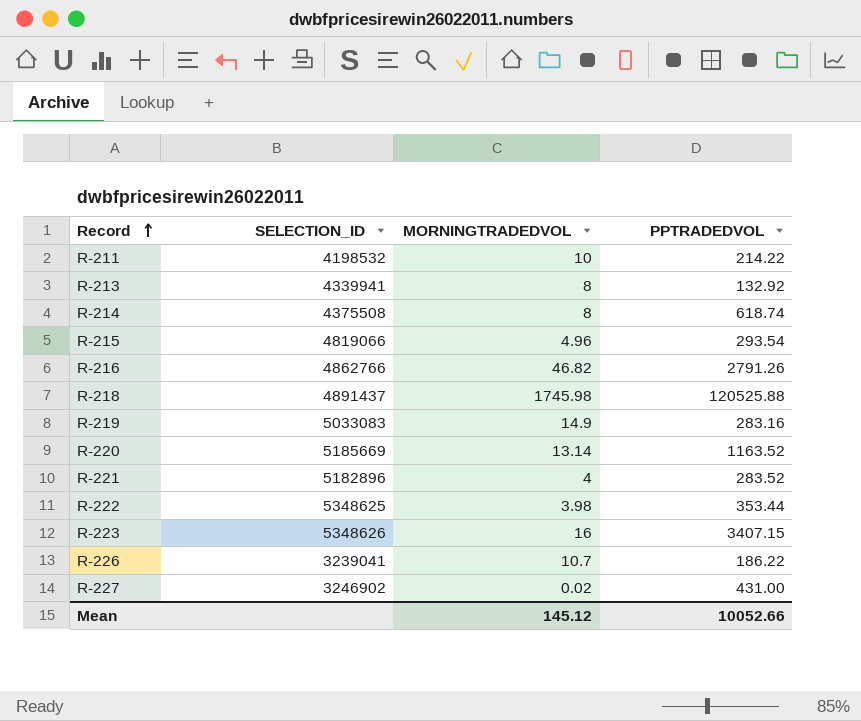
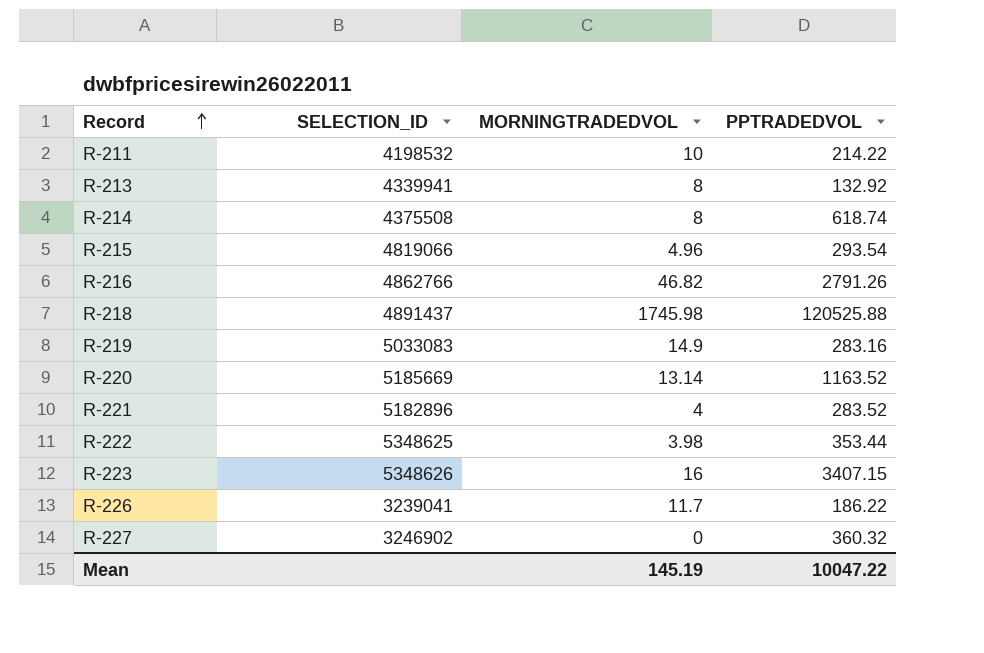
R-226 | MORNINGTRADEDVOL: 10.7 -> 11.7
R-227 | MORNINGTRADEDVOL: 0.02 -> 0
R-227 | PPTRADEDVOL: 431.00 -> 360.32
Mean | MORNINGTRADEDVOL: 145.12 -> 145.19
Mean | PPTRADEDVOL: 10052.66 -> 10047.22

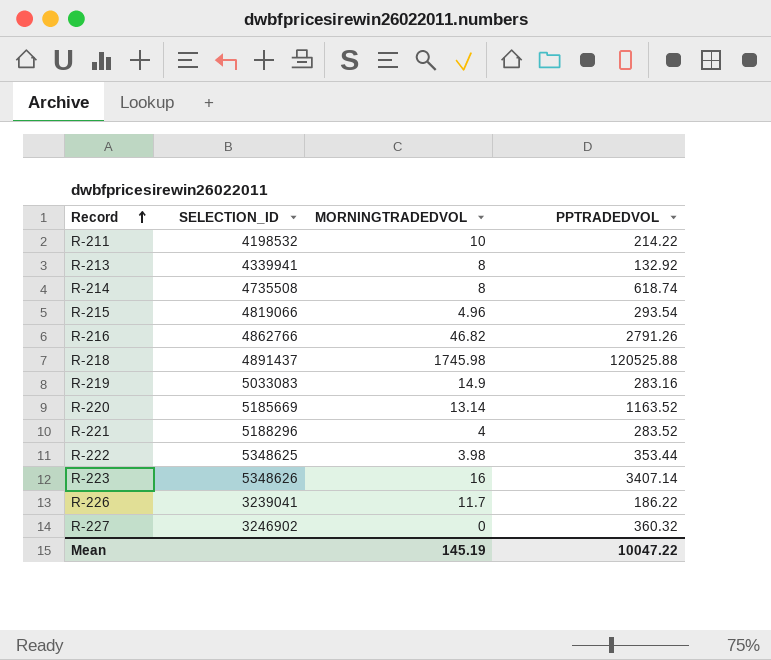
R-214 | SELECTION_ID: 4375508 -> 4735508
R-221 | SELECTION_ID: 5182896 -> 5188296
R-223 | PPTRADEDVOL: 3407.15 -> 3407.14

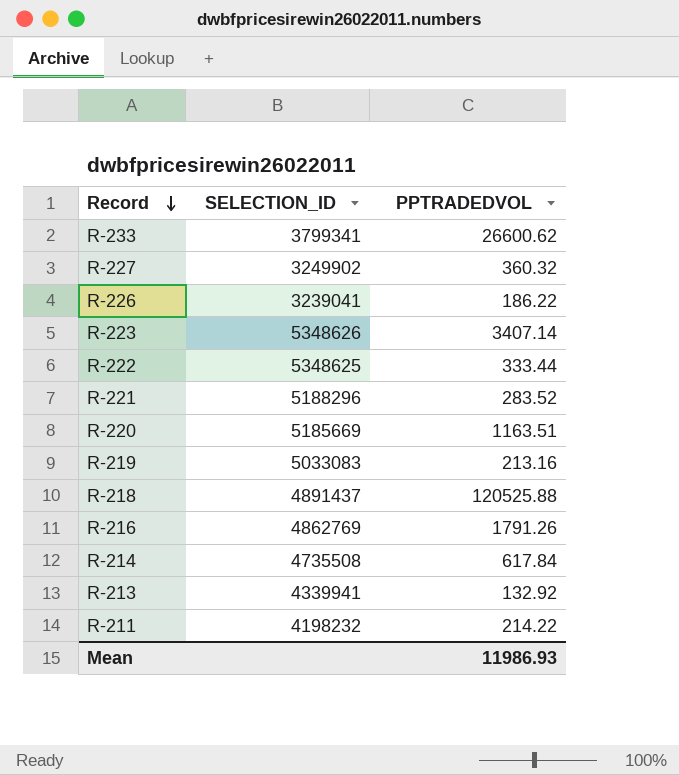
row order: Record ascending -> Record descending
column MORNINGTRADEDVOL | position: 3 -> none
row R-215: 4819066 | 4.96 | 293.54 -> none
row R-233: none -> 3799341 | 26600.62
R-227 | SELECTION_ID: 3246902 -> 3249902
R-222 | PPTRADEDVOL: 353.44 -> 333.44
R-220 | PPTRADEDVOL: 1163.52 -> 1163.51
R-219 | PPTRADEDVOL: 283.16 -> 213.16
R-216 | SELECTION_ID: 4862766 -> 4862769
R-216 | PPTRADEDVOL: 2791.26 -> 1791.26
R-214 | PPTRADEDVOL: 618.74 -> 617.84
R-211 | SELECTION_ID: 4198532 -> 4198232
Mean | PPTRADEDVOL: 10047.22 -> 11986.93

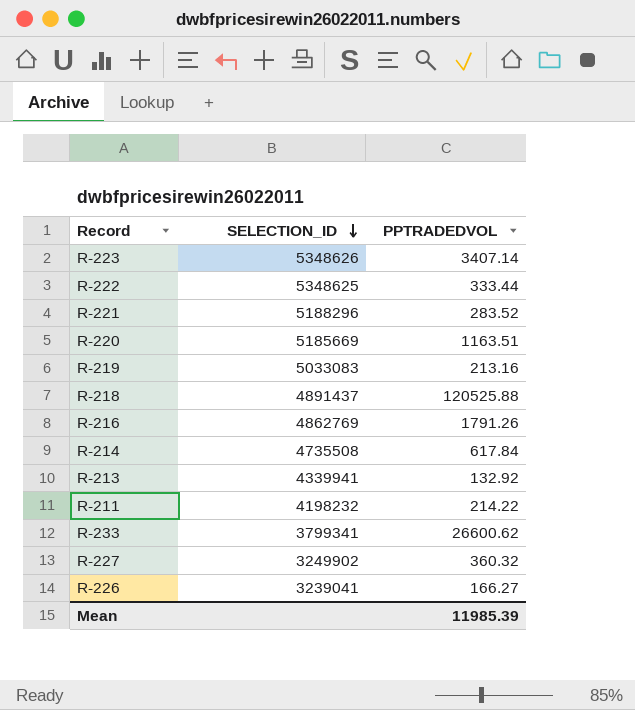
row order: Record descending -> SELECTION_ID descending
R-226 | PPTRADEDVOL: 186.22 -> 166.27
Mean | PPTRADEDVOL: 11986.93 -> 11985.39

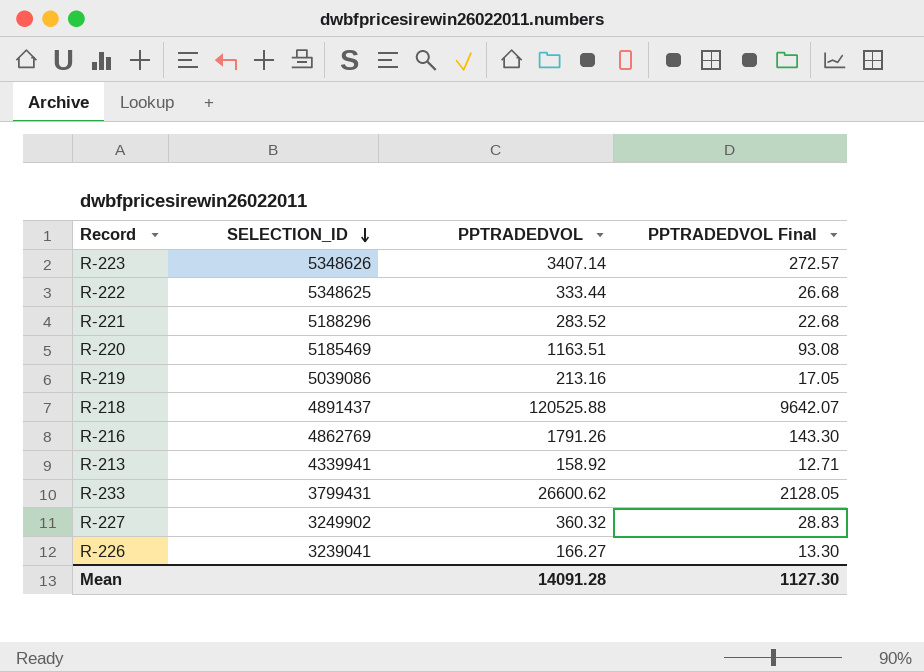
column PPTRADEDVOL Final | formula: none -> [PPTRADEDVOL] * 0.08
row R-214: 4735508 | 617.84 -> none
row R-211: 4198232 | 214.22 -> none
R-220 | SELECTION_ID: 5185669 -> 5185469
R-219 | SELECTION_ID: 5033083 -> 5039086
R-213 | PPTRADEDVOL: 132.92 -> 158.92
R-233 | SELECTION_ID: 3799341 -> 3799431
Mean | PPTRADEDVOL: 11985.39 -> 14091.28

